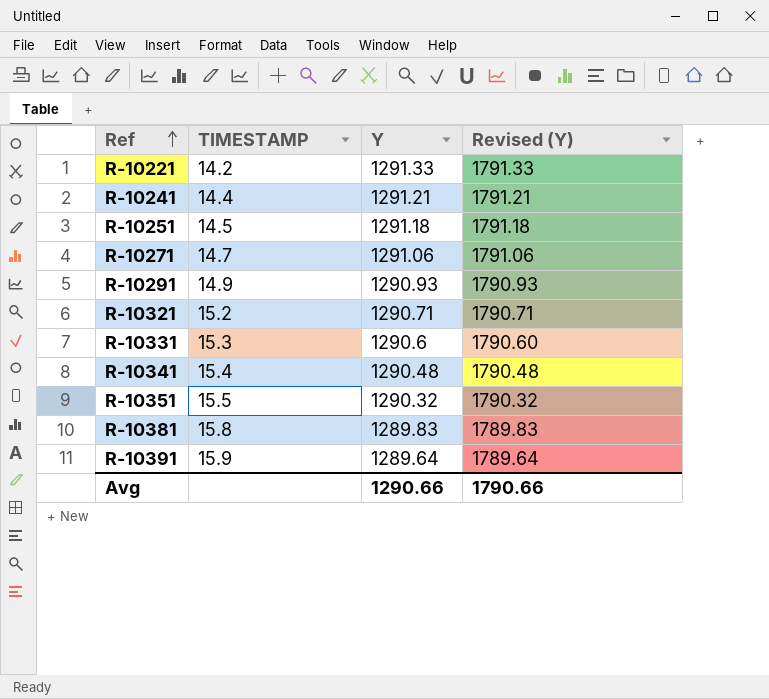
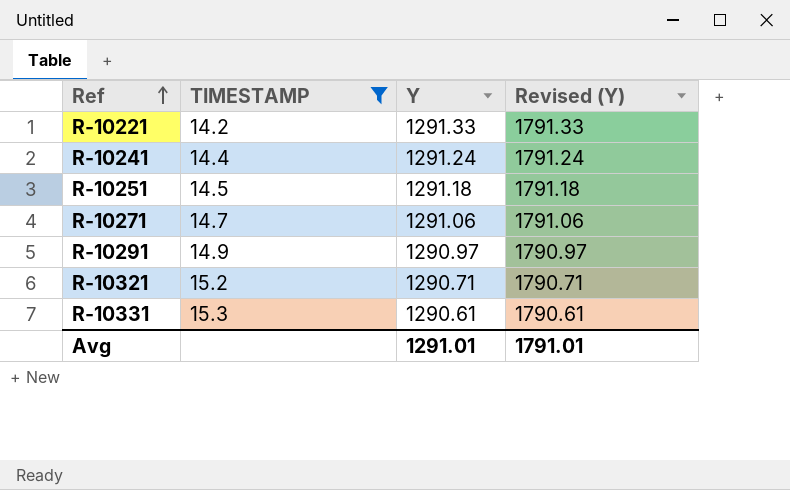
filter: none -> TIMESTAMP <= 15.3
R-10241 | Y: 1291.21 -> 1291.24
R-10241 | Revised (Y): 1791.21 -> 1791.24
R-10291 | Y: 1290.93 -> 1290.97
R-10291 | Revised (Y): 1790.93 -> 1790.97
R-10331 | Y: 1290.6 -> 1290.61
R-10331 | Revised (Y): 1790.60 -> 1790.61
Avg | Y: 1290.66 -> 1291.01
Avg | Revised (Y): 1790.66 -> 1791.01

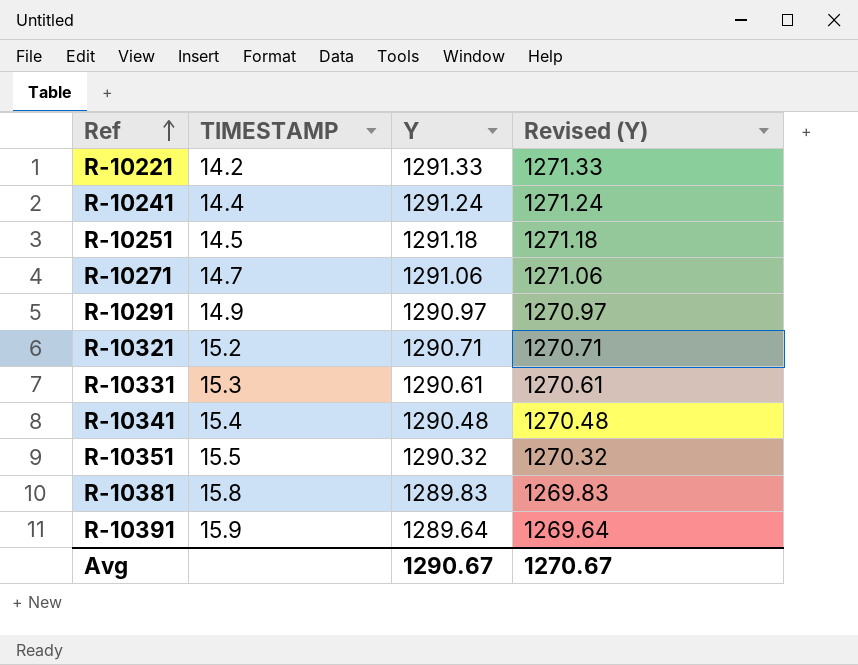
filter: TIMESTAMP <= 15.3 -> none
column Revised (Y) | formula: [Y] + 500 -> [Y] - 20
Avg | Y: 1291.01 -> 1290.67
Avg | Revised (Y): 1791.01 -> 1270.67

